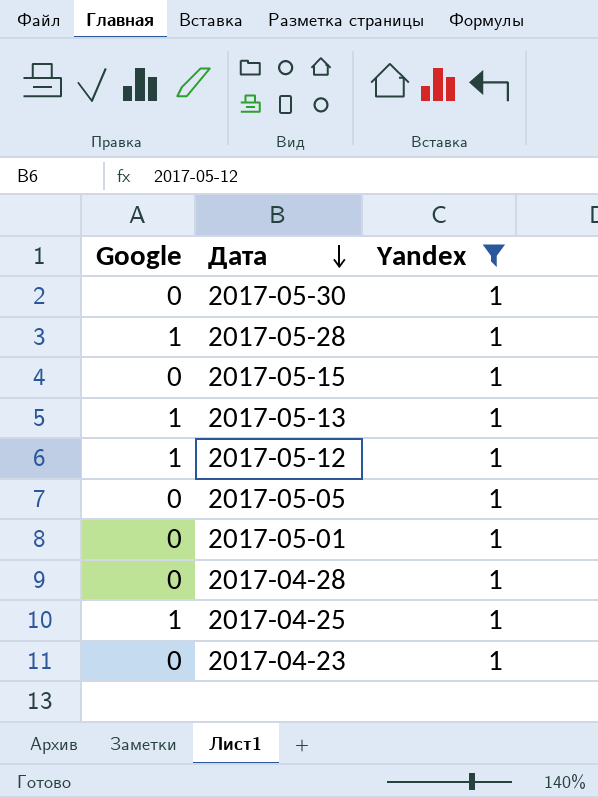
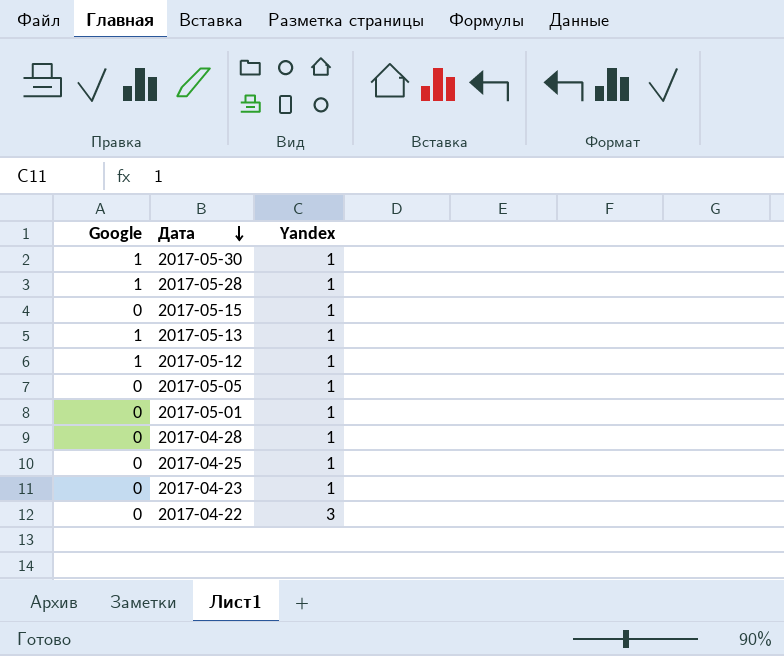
filter: Yandex = 1 -> none
2017-05-30 | Google: 0 -> 1
2017-04-25 | Google: 1 -> 0

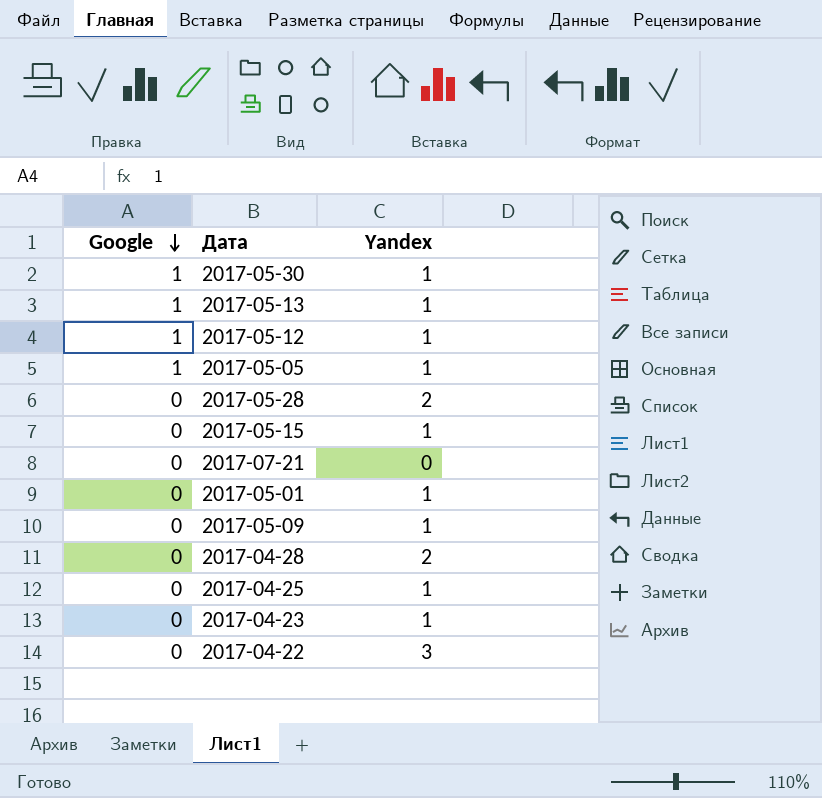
row order: Дата descending -> Google descending
2017-05-05 | Google: 0 -> 1
2017-05-28 | Google: 1 -> 0
2017-05-28 | Yandex: 1 -> 2
row 2017-07-21: none -> 0 | 0
row 2017-05-09: none -> 0 | 1
2017-04-28 | Yandex: 1 -> 2

